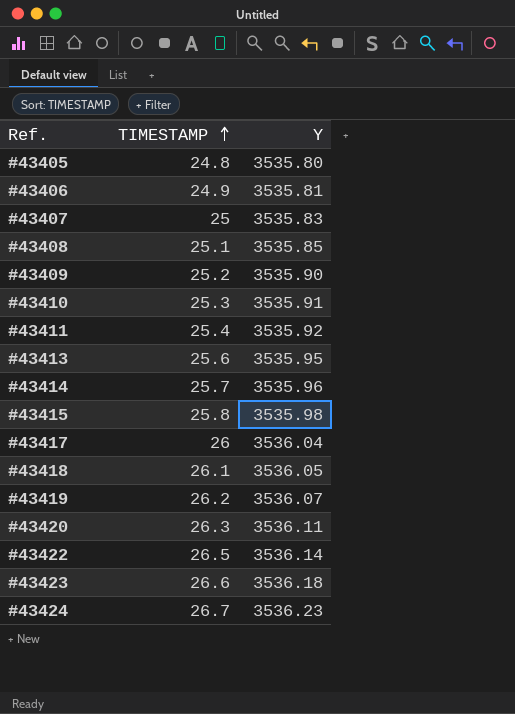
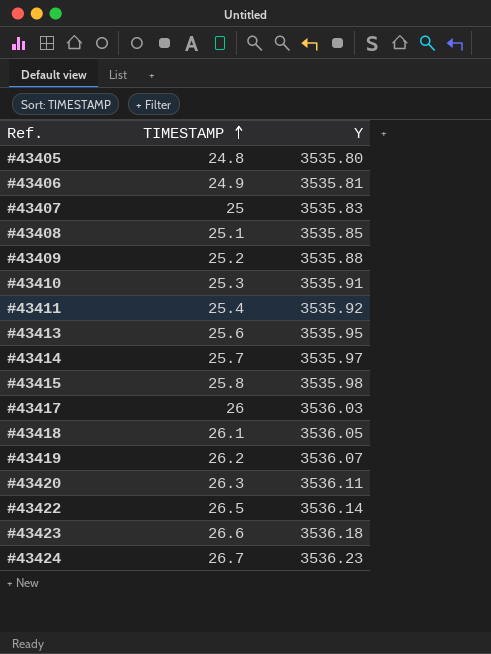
#43409 | Y: 3535.90 -> 3535.88
#43414 | Y: 3535.96 -> 3535.97
#43417 | Y: 3536.04 -> 3536.03

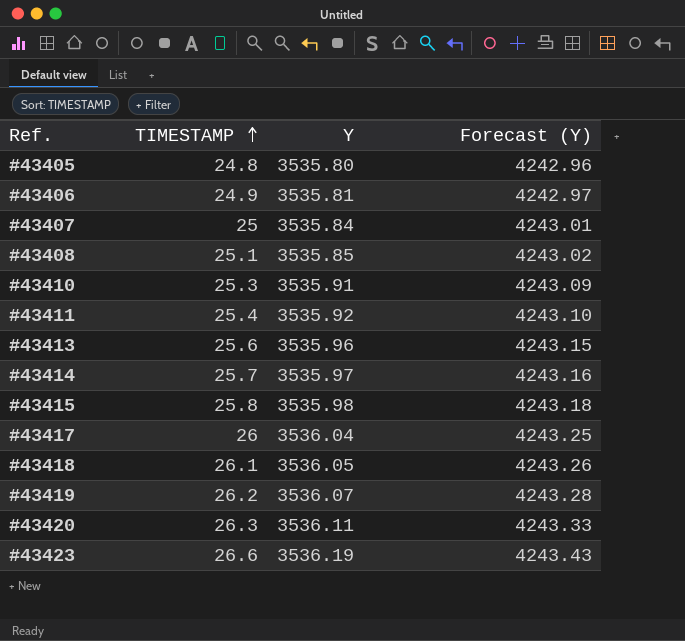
column Forecast (Y) | formula: none -> [Y] * 1.2
row #43409: 25.2 | 3535.88 -> none
row #43422: 26.5 | 3536.14 -> none
row #43424: 26.7 | 3536.23 -> none
#43407 | Y: 3535.83 -> 3535.84
#43413 | Y: 3535.95 -> 3535.96
#43417 | Y: 3536.03 -> 3536.04
#43423 | Y: 3536.18 -> 3536.19

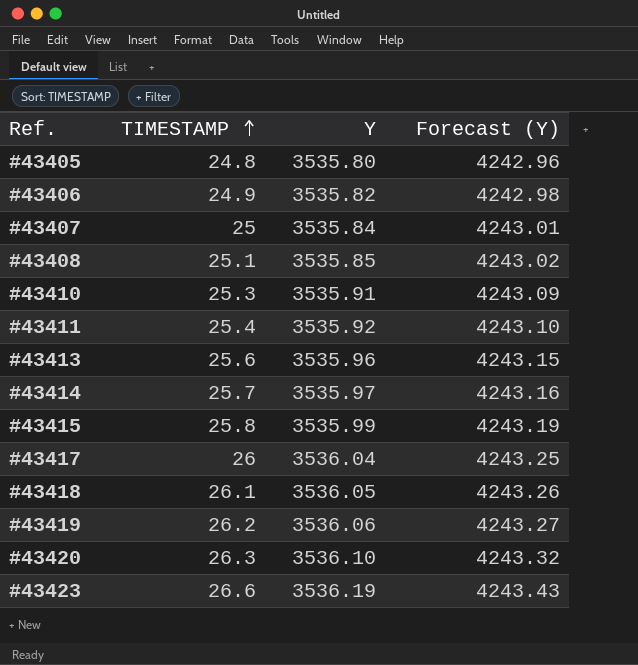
#43406 | Y: 3535.81 -> 3535.82
#43406 | Forecast (Y): 4242.97 -> 4242.98
#43415 | Y: 3535.98 -> 3535.99
#43415 | Forecast (Y): 4243.18 -> 4243.19
#43419 | Y: 3536.07 -> 3536.06
#43419 | Forecast (Y): 4243.28 -> 4243.27
#43420 | Y: 3536.11 -> 3536.10
#43420 | Forecast (Y): 4243.33 -> 4243.32

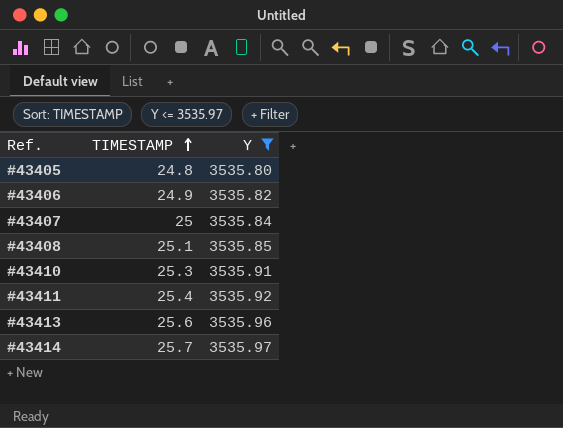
filter: none -> Y <= 3535.97
column Forecast (Y) | formula: [Y] * 1.2 -> none

